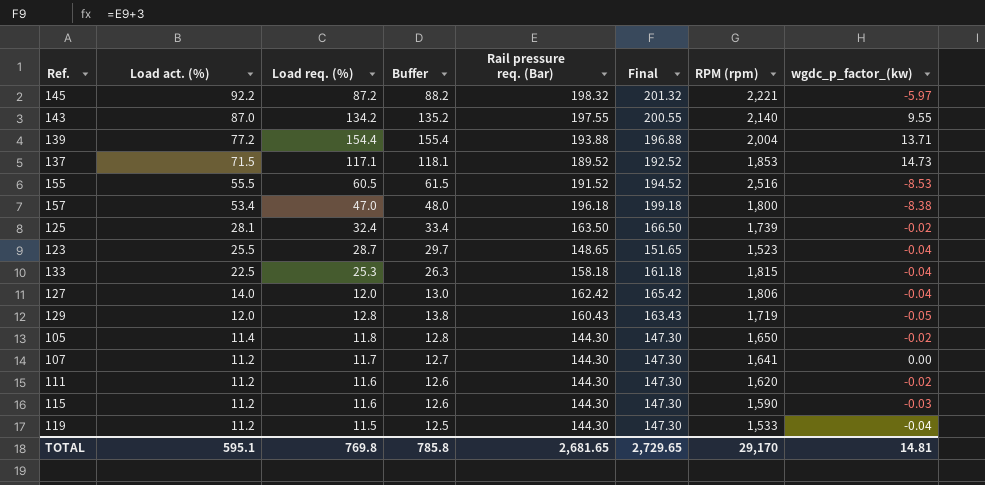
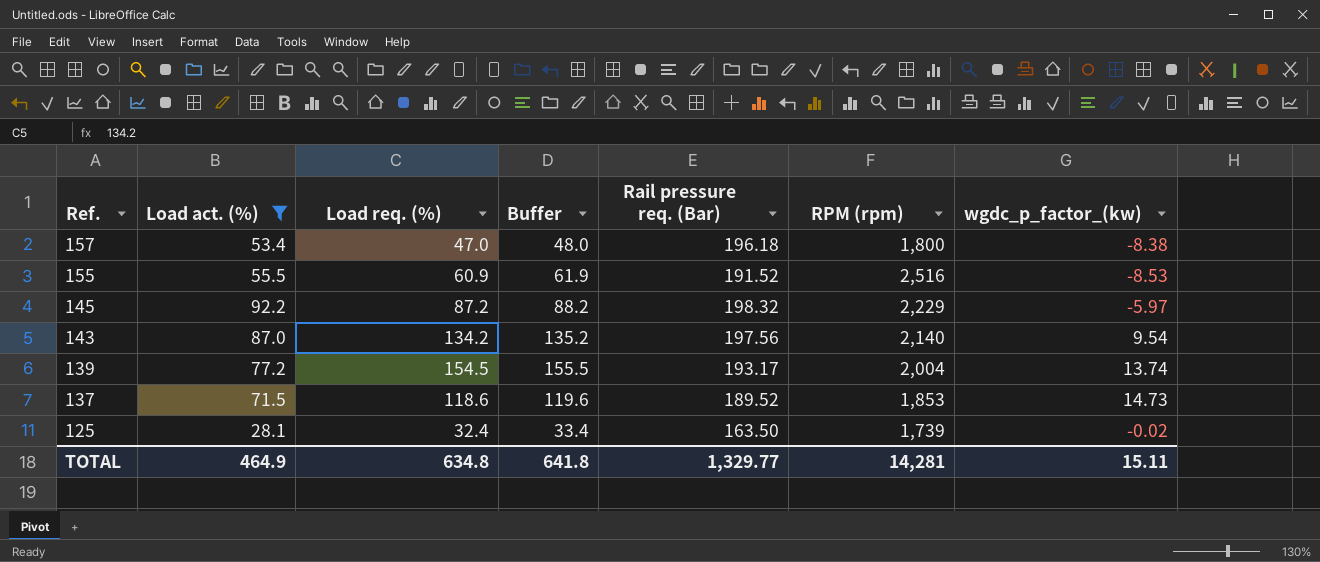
filter: none -> Load act. (%) >= 28.1
row order: Load act. (%) descending -> Ref. descending
column Final | formula: [Rail pressure req. (Bar)] + 3 -> none
155 | Load req. (%): 60.5 -> 60.9
155 | Buffer: 61.5 -> 61.9
145 | RPM (rpm): 2,221 -> 2,229
143 | Rail pressure req. (Bar): 197.55 -> 197.56
143 | wgdc_p_factor_(kw): 9.55 -> 9.54
139 | Load req. (%): 154.4 -> 154.5
139 | Buffer: 155.4 -> 155.5
139 | Rail pressure req. (Bar): 193.88 -> 193.17
139 | wgdc_p_factor_(kw): 13.71 -> 13.74
137 | Load req. (%): 117.1 -> 118.6
137 | Buffer: 118.1 -> 119.6
TOTAL | Load act. (%): 595.1 -> 464.9
TOTAL | Load req. (%): 769.8 -> 634.8
TOTAL | Buffer: 785.8 -> 641.8
TOTAL | Rail pressure req. (Bar): 2,681.65 -> 1,329.77
TOTAL | RPM (rpm): 29,170 -> 14,281
TOTAL | wgdc_p_factor_(kw): 14.81 -> 15.11

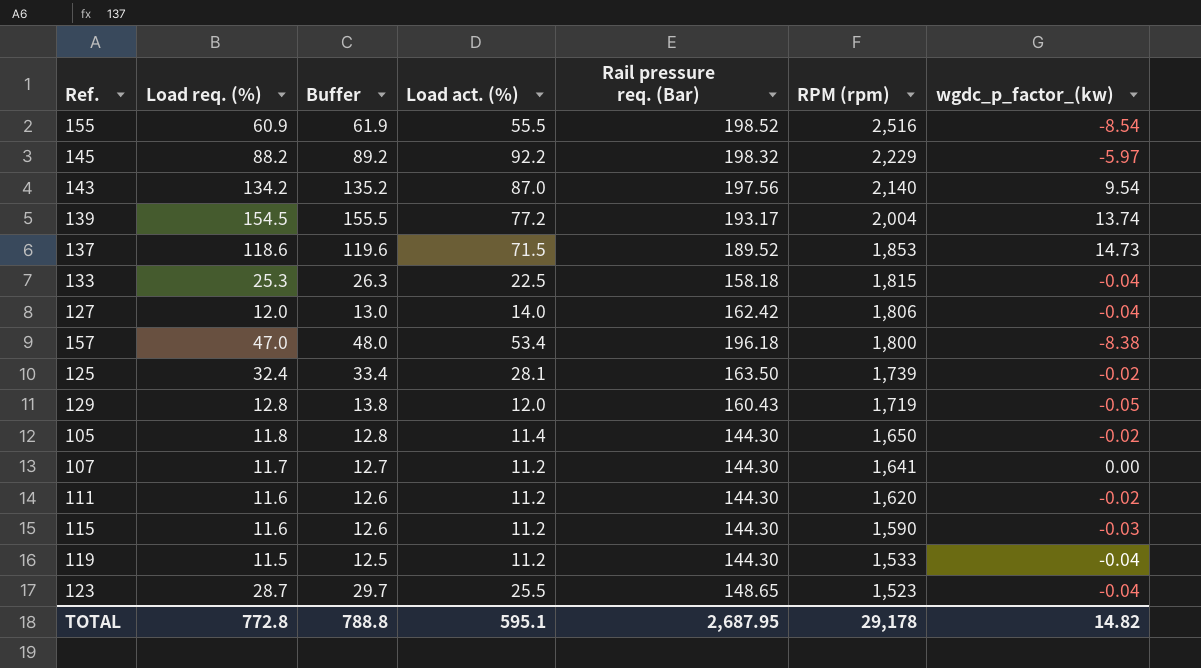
filter: Load act. (%) >= 28.1 -> none
row order: Ref. descending -> RPM (rpm) descending
column Load act. (%) | position: 2 -> 4
155 | Rail pressure req. (Bar): 191.52 -> 198.52
155 | wgdc_p_factor_(kw): -8.53 -> -8.54
145 | Load req. (%): 87.2 -> 88.2
145 | Buffer: 88.2 -> 89.2
TOTAL | Load req. (%): 634.8 -> 772.8
TOTAL | Buffer: 641.8 -> 788.8
TOTAL | Load act. (%): 464.9 -> 595.1
TOTAL | Rail pressure req. (Bar): 1,329.77 -> 2,687.95
TOTAL | RPM (rpm): 14,281 -> 29,178
TOTAL | wgdc_p_factor_(kw): 15.11 -> 14.82

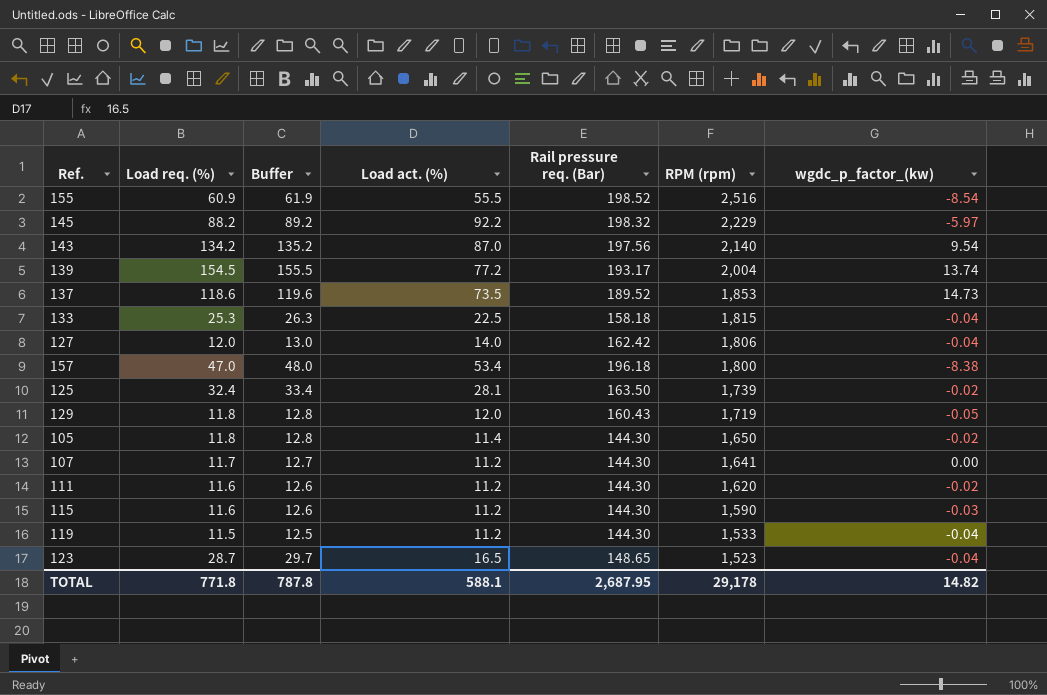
137 | Load act. (%): 71.5 -> 73.5
129 | Load req. (%): 12.8 -> 11.8
129 | Buffer: 13.8 -> 12.8
123 | Load act. (%): 25.5 -> 16.5
TOTAL | Load req. (%): 772.8 -> 771.8
TOTAL | Buffer: 788.8 -> 787.8
TOTAL | Load act. (%): 595.1 -> 588.1

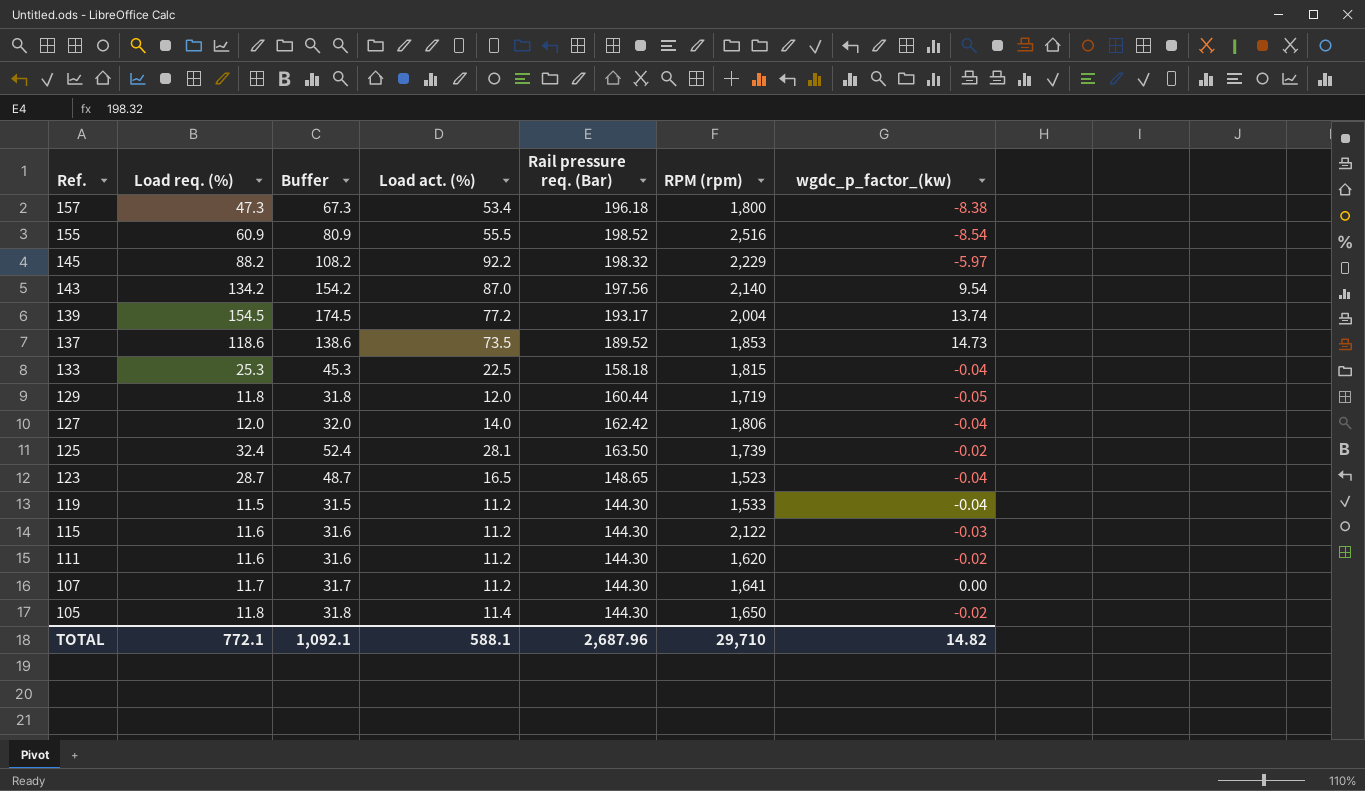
row order: RPM (rpm) descending -> Ref. descending
column Buffer | formula: [Load req. (%)] + 1 -> [Load req. (%)] + 20
157 | Load req. (%): 47.0 -> 47.3
129 | Rail pressure req. (Bar): 160.43 -> 160.44
115 | RPM (rpm): 1,590 -> 2,122
TOTAL | Load req. (%): 771.8 -> 772.1
TOTAL | Buffer: 787.8 -> 1,092.1
TOTAL | Rail pressure req. (Bar): 2,687.95 -> 2,687.96
TOTAL | RPM (rpm): 29,178 -> 29,710

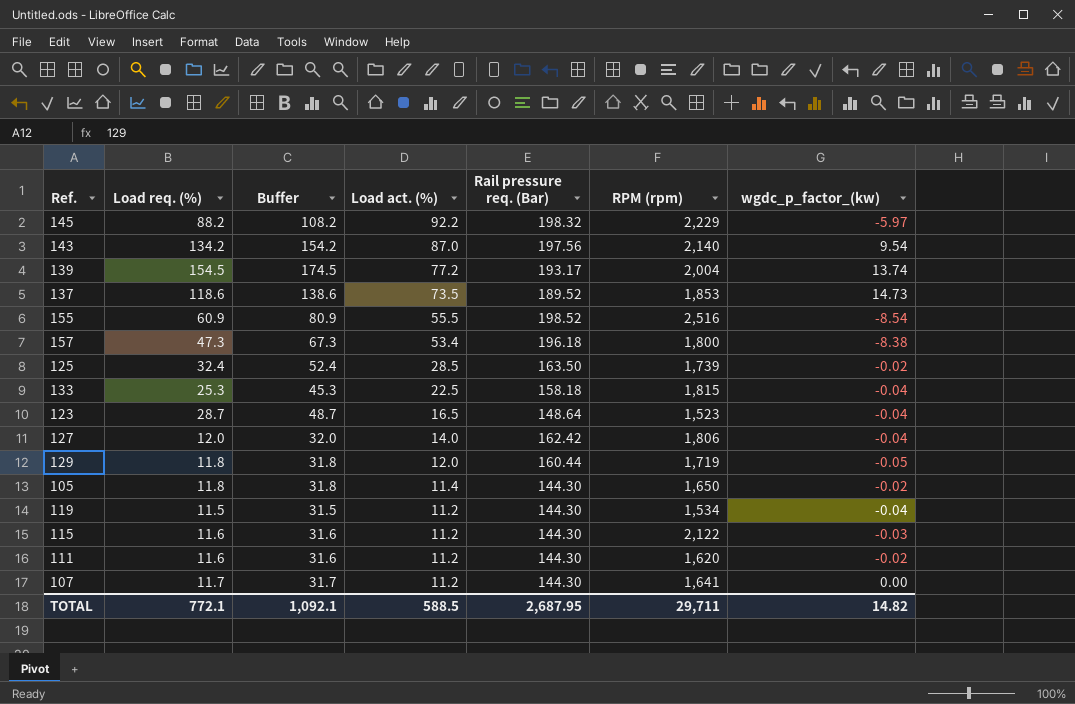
row order: Ref. descending -> Load act. (%) descending
125 | Load act. (%): 28.1 -> 28.5
123 | Rail pressure req. (Bar): 148.65 -> 148.64
119 | RPM (rpm): 1,533 -> 1,534
TOTAL | Load act. (%): 588.1 -> 588.5
TOTAL | Rail pressure req. (Bar): 2,687.96 -> 2,687.95
TOTAL | RPM (rpm): 29,710 -> 29,711

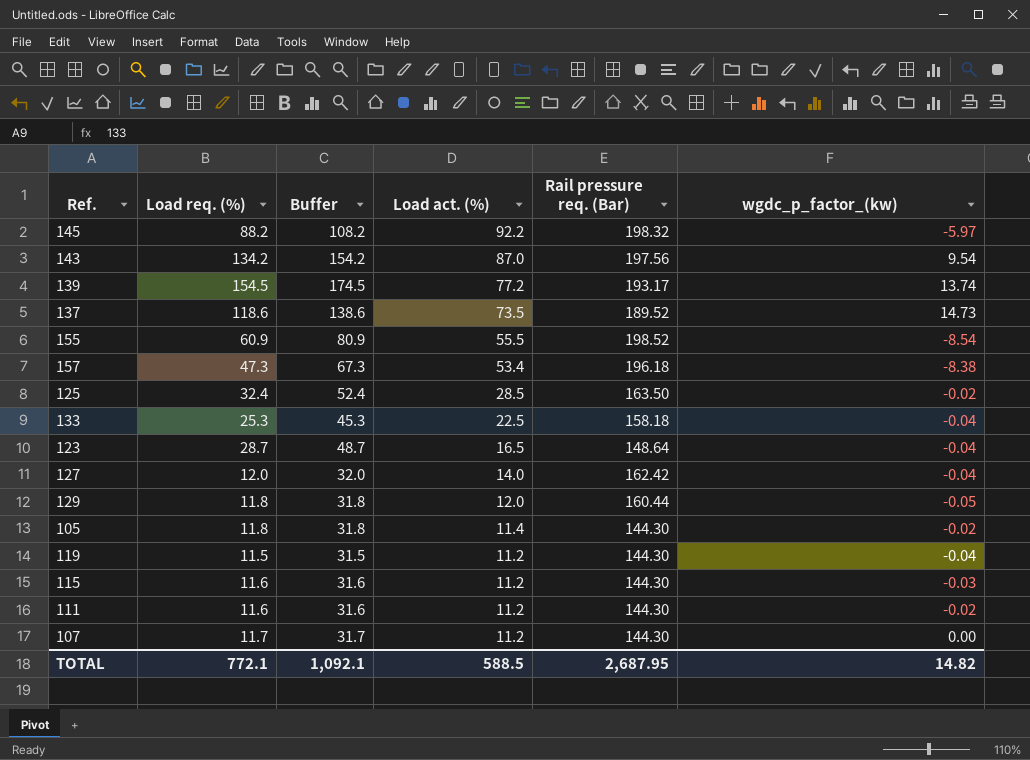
column RPM (rpm) | position: 6 -> none

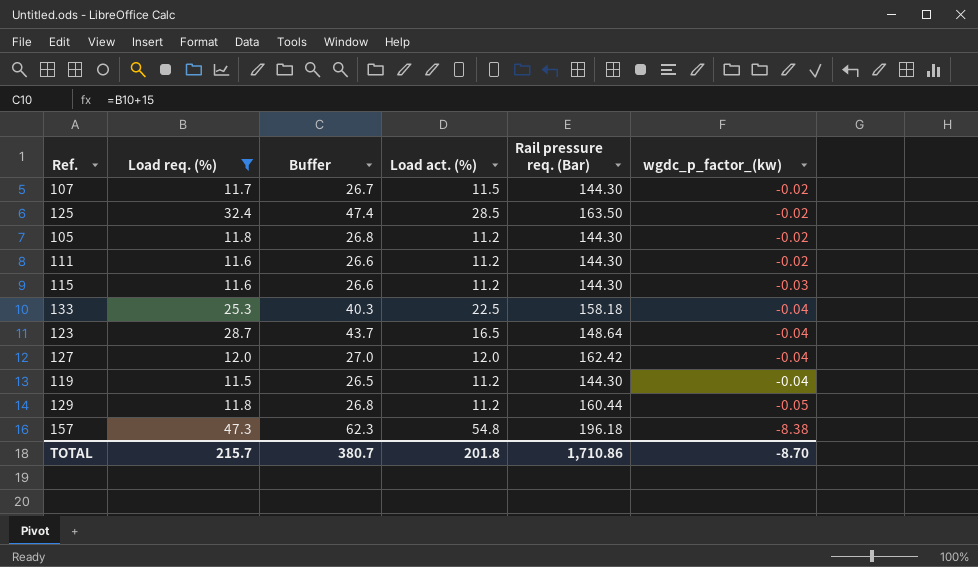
filter: none -> Load req. (%) <= 47.3
row order: Load act. (%) descending -> wgdc_p_factor_(kw) descending
column Buffer | formula: [Load req. (%)] + 20 -> [Load req. (%)] + 15
107 | Load act. (%): 11.2 -> 11.5
107 | wgdc_p_factor_(kw): 0.00 -> -0.02
105 | Load act. (%): 11.4 -> 11.2
127 | Load act. (%): 14.0 -> 12.0
129 | Load act. (%): 12.0 -> 11.2
157 | Load act. (%): 53.4 -> 54.8
TOTAL | Load req. (%): 772.1 -> 215.7
TOTAL | Buffer: 1,092.1 -> 380.7
TOTAL | Load act. (%): 588.5 -> 201.8
TOTAL | Rail pressure req. (Bar): 2,687.95 -> 1,710.86
TOTAL | wgdc_p_factor_(kw): 14.82 -> -8.70

